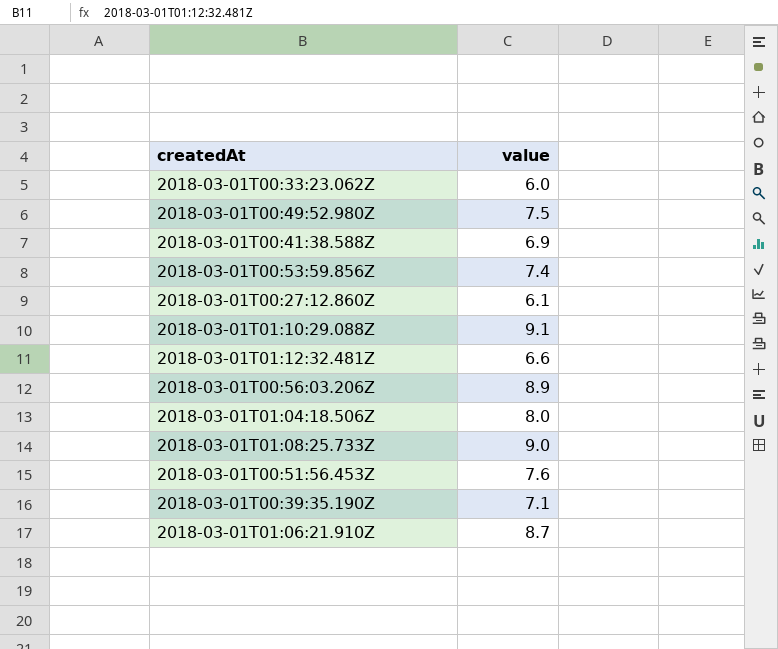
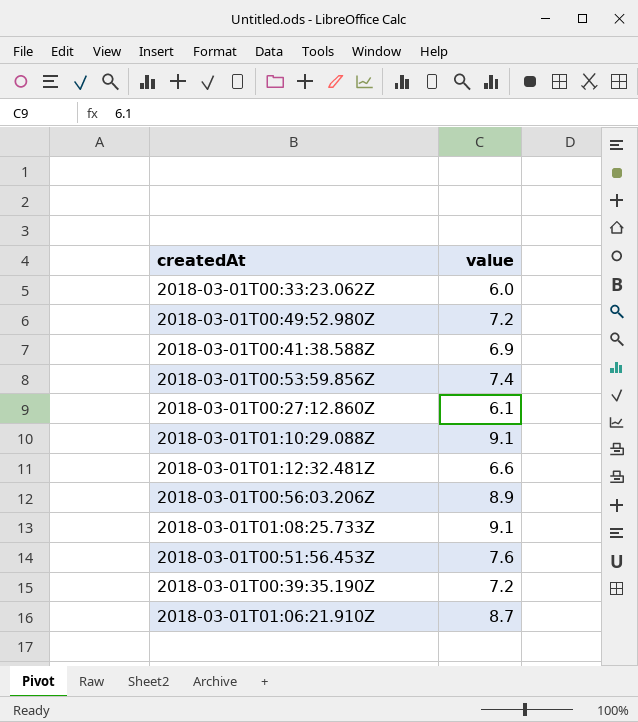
row 2018-03-01T01:04:18.506Z: 8.0 -> none
2018-03-01T00:49:52.980Z | value: 7.5 -> 7.2
2018-03-01T01:08:25.733Z | value: 9.0 -> 9.1
2018-03-01T00:39:35.190Z | value: 7.1 -> 7.2

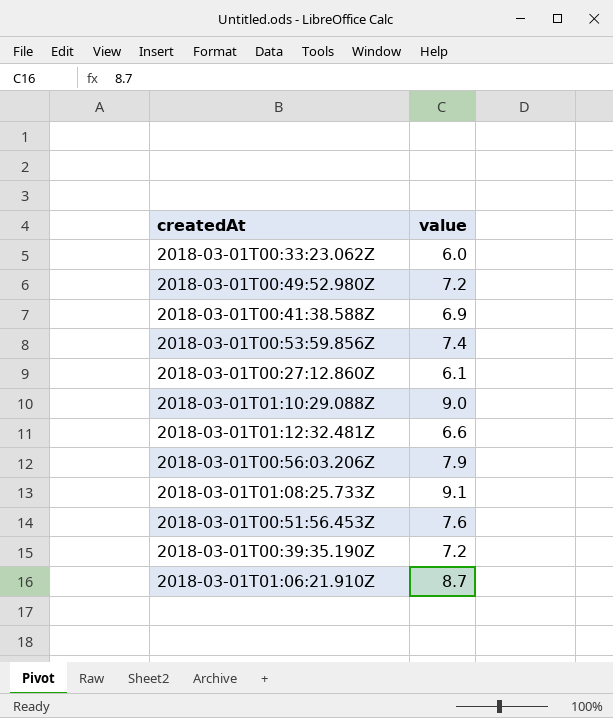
2018-03-01T01:10:29.088Z | value: 9.1 -> 9.0
2018-03-01T00:56:03.206Z | value: 8.9 -> 7.9

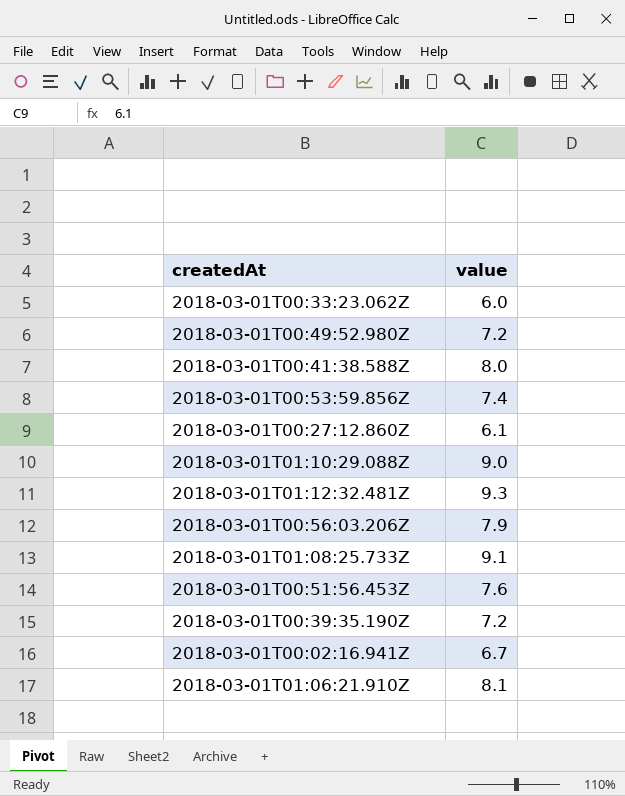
2018-03-01T00:41:38.588Z | value: 6.9 -> 8.0
2018-03-01T01:12:32.481Z | value: 6.6 -> 9.3
row 2018-03-01T00:02:16.941Z: none -> 6.7
2018-03-01T01:06:21.910Z | value: 8.7 -> 8.1

